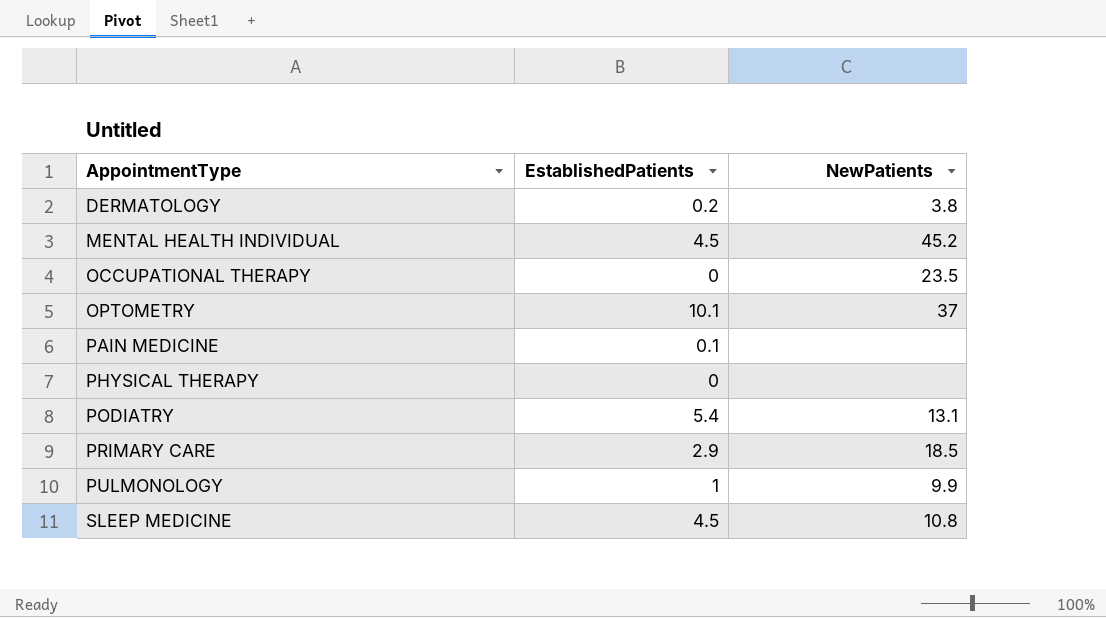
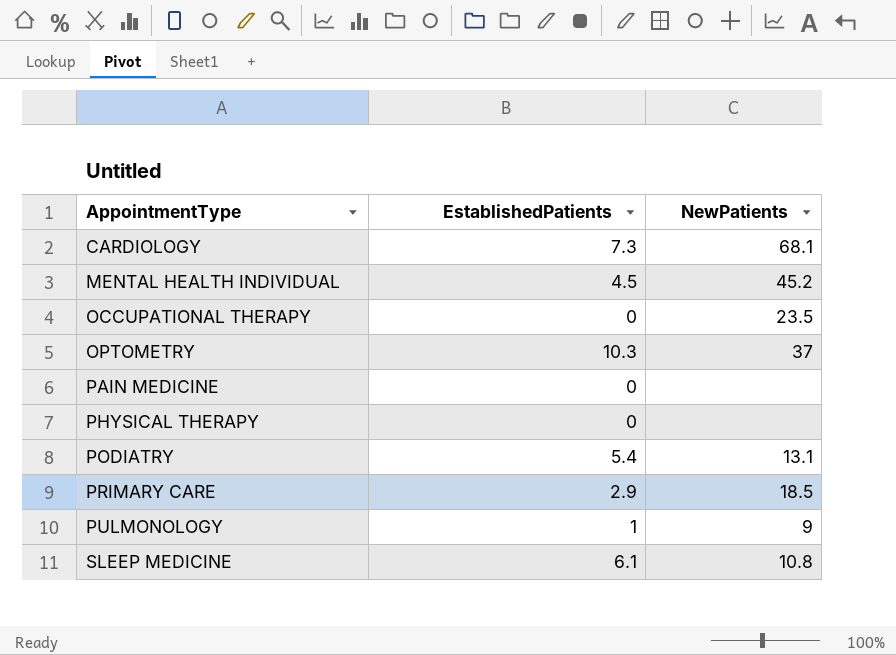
row DERMATOLOGY: 0.2 | 3.8 -> none
row CARDIOLOGY: none -> 7.3 | 68.1
OPTOMETRY | EstablishedPatients: 10.1 -> 10.3
PAIN MEDICINE | EstablishedPatients: 0.1 -> 0
PULMONOLOGY | NewPatients: 9.9 -> 9
SLEEP MEDICINE | EstablishedPatients: 4.5 -> 6.1

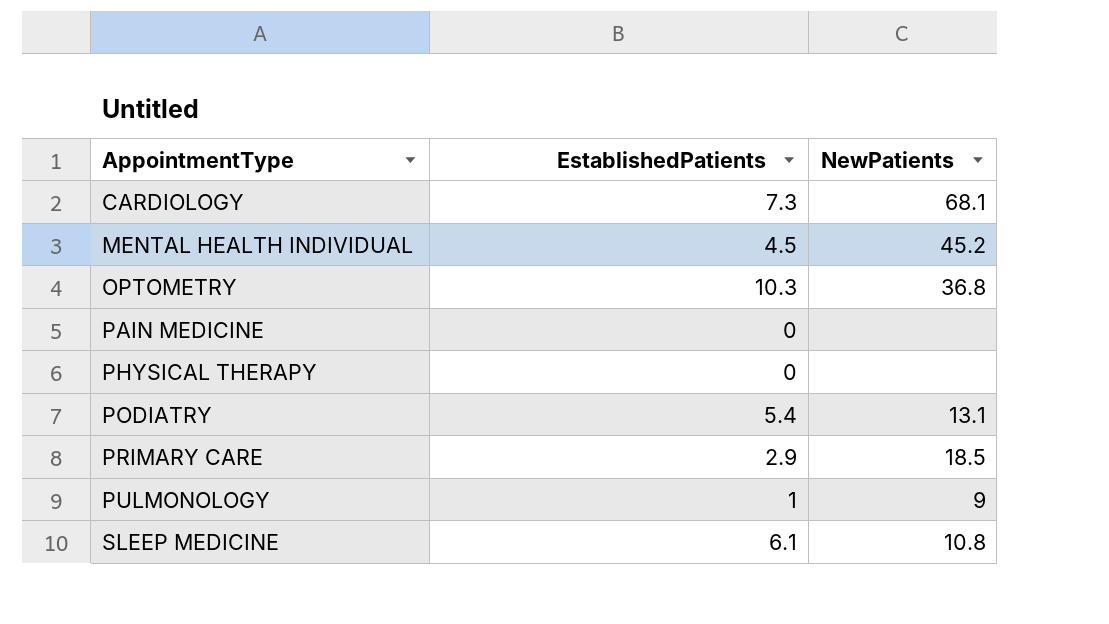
row OCCUPATIONAL THERAPY: 0 | 23.5 -> none
OPTOMETRY | NewPatients: 37 -> 36.8

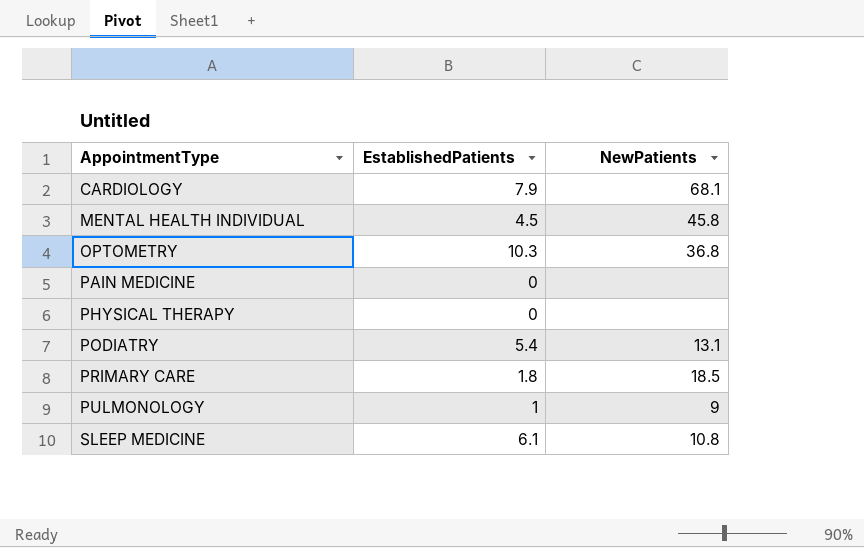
CARDIOLOGY | EstablishedPatients: 7.3 -> 7.9
MENTAL HEALTH INDIVIDUAL | NewPatients: 45.2 -> 45.8
PRIMARY CARE | EstablishedPatients: 2.9 -> 1.8

